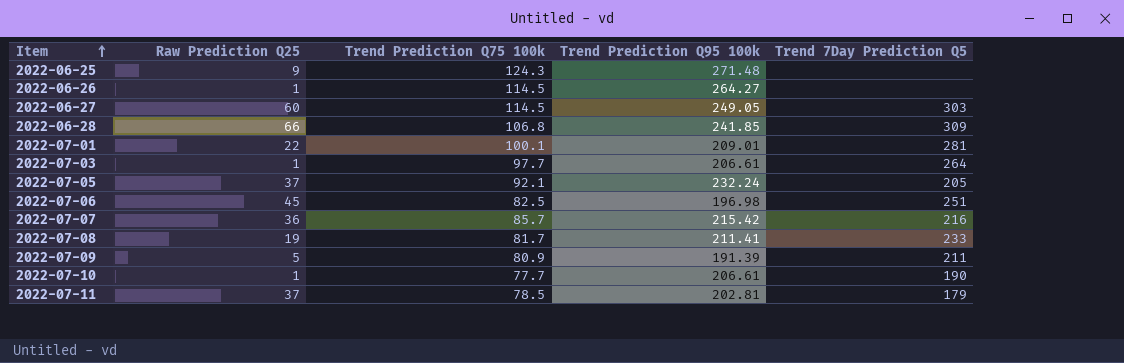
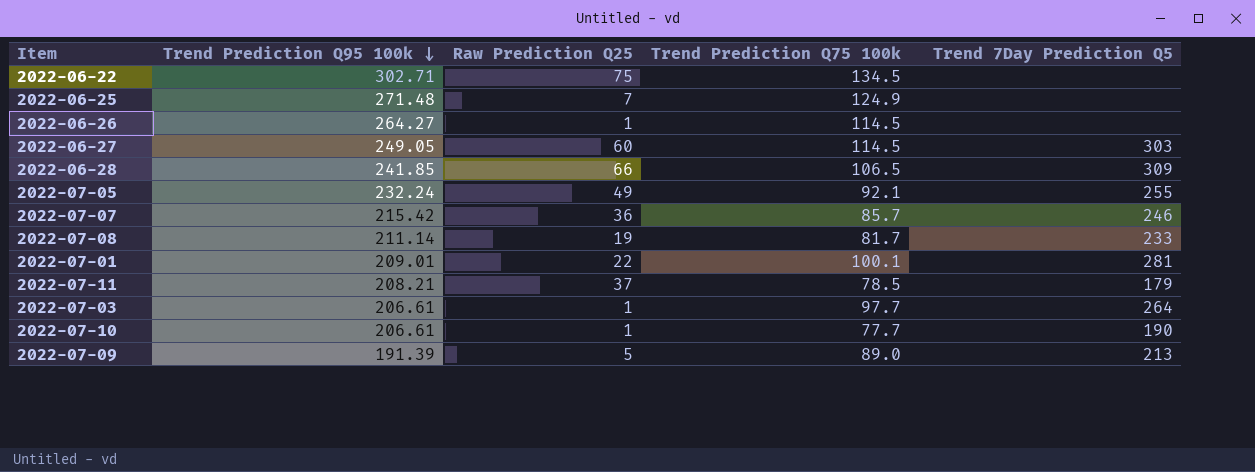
row order: Item ascending -> Trend Prediction Q95 100k descending
column Trend Prediction Q95 100k | position: 4 -> 2
row 2022-07-06: 45 | 82.5 | 196.98 | 251 -> none
row 2022-06-22: none -> 302.71 | 75 | 134.5 | none
2022-06-25 | Raw Prediction Q25: 9 -> 7
2022-06-25 | Trend Prediction Q75 100k: 124.3 -> 124.9
2022-06-28 | Trend Prediction Q75 100k: 106.8 -> 106.5
2022-07-05 | Raw Prediction Q25: 37 -> 49
2022-07-05 | Trend 7Day Prediction Q5: 205 -> 255
2022-07-07 | Trend 7Day Prediction Q5: 216 -> 246
2022-07-08 | Trend Prediction Q95 100k: 211.41 -> 211.14
2022-07-11 | Trend Prediction Q95 100k: 202.81 -> 208.21
2022-07-09 | Trend Prediction Q75 100k: 80.9 -> 89.0
2022-07-09 | Trend 7Day Prediction Q5: 211 -> 213

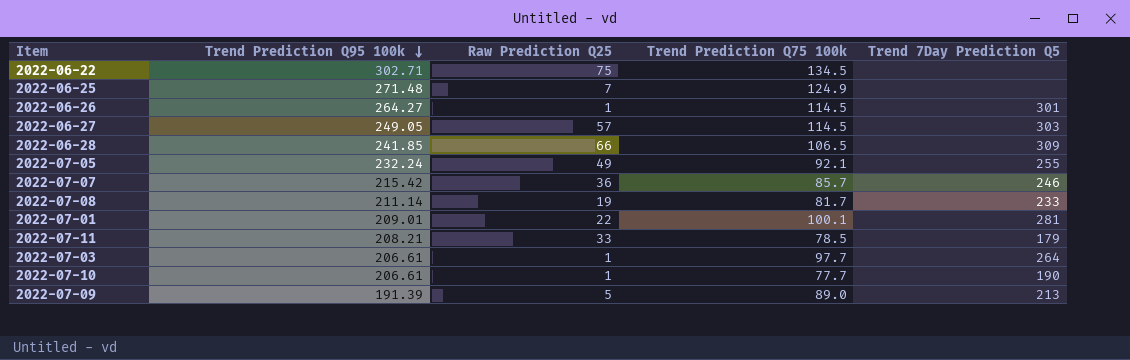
2022-06-26 | Trend 7Day Prediction Q5: none -> 301
2022-06-27 | Raw Prediction Q25: 60 -> 57
2022-07-11 | Raw Prediction Q25: 37 -> 33

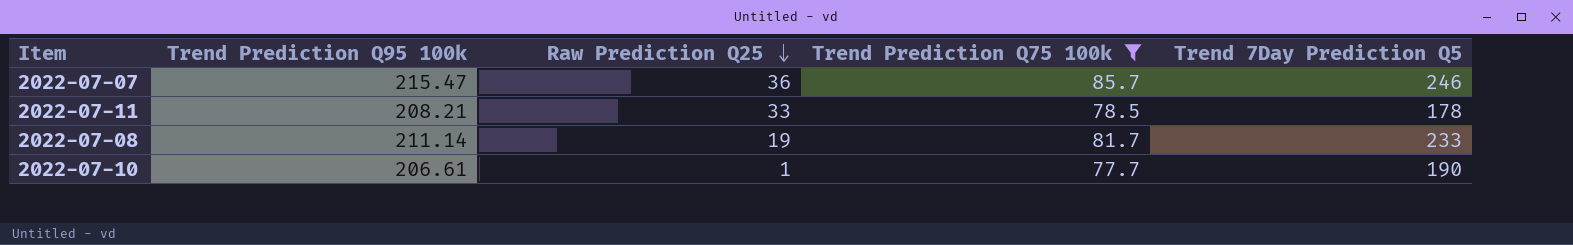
filter: none -> Trend Prediction Q75 100k <= 85.7
row order: Trend Prediction Q95 100k descending -> Raw Prediction Q25 descending
2022-07-07 | Trend Prediction Q95 100k: 215.42 -> 215.47
2022-07-11 | Trend 7Day Prediction Q5: 179 -> 178

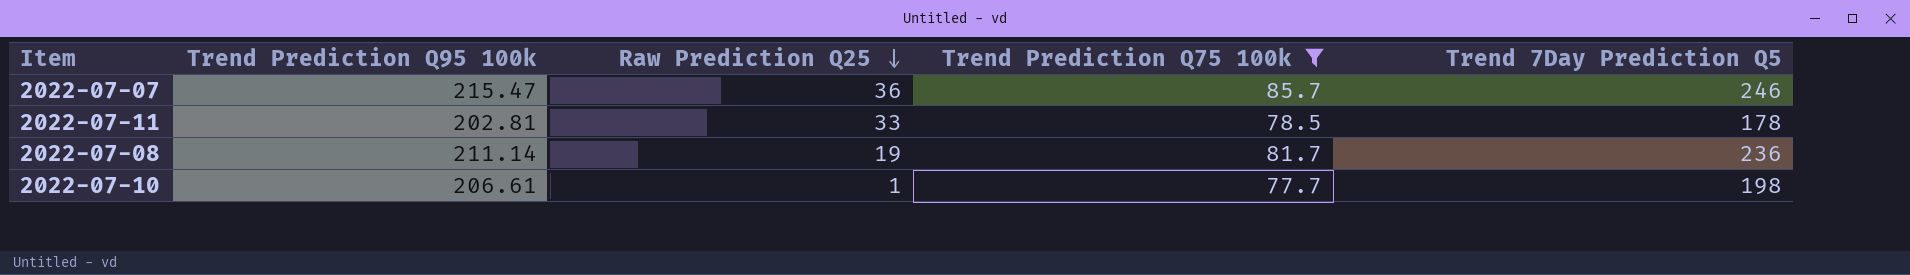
2022-07-11 | Trend Prediction Q95 100k: 208.21 -> 202.81
2022-07-08 | Trend 7Day Prediction Q5: 233 -> 236
2022-07-10 | Trend 7Day Prediction Q5: 190 -> 198

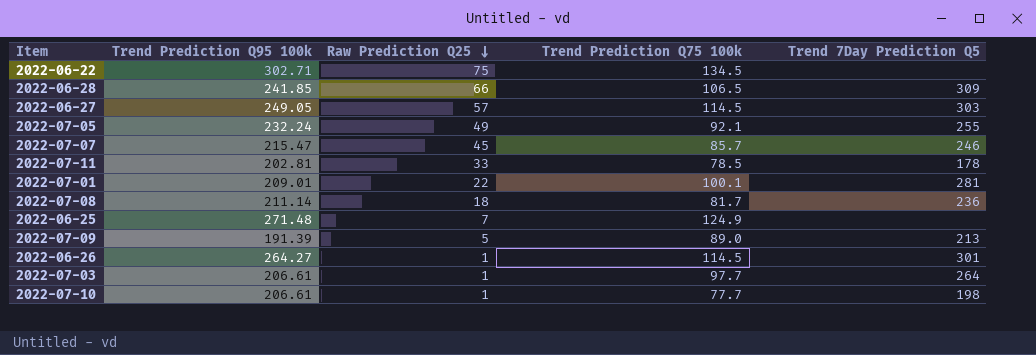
filter: Trend Prediction Q75 100k <= 85.7 -> none
2022-07-07 | Raw Prediction Q25: 36 -> 45
2022-07-08 | Raw Prediction Q25: 19 -> 18

